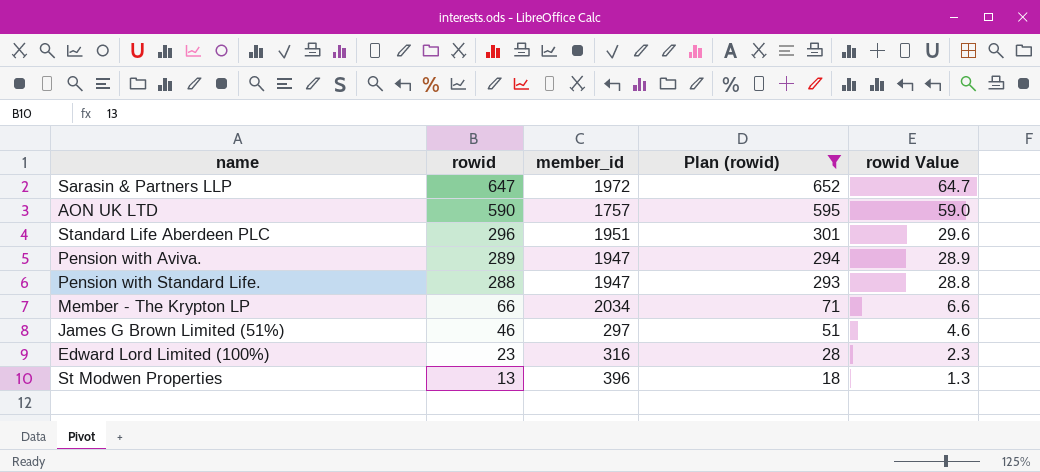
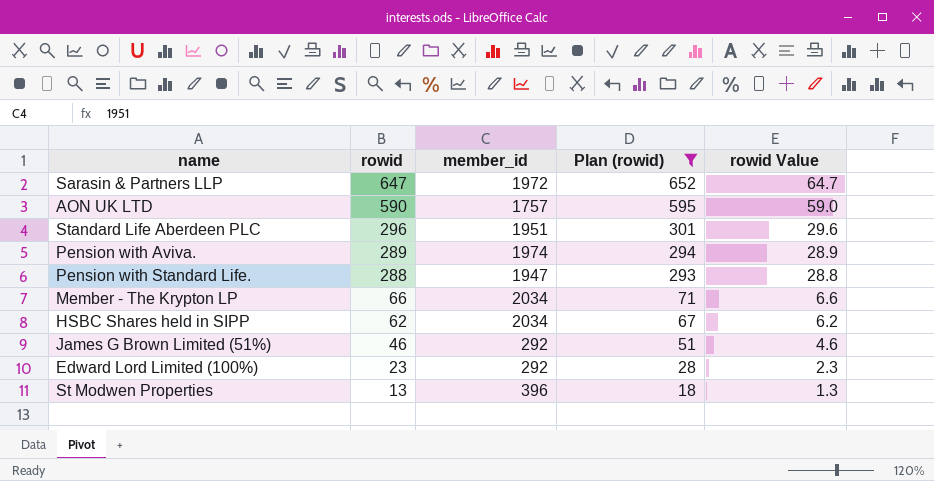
Pension with Aviva. | member_id: 1947 -> 1974
row HSBC Shares held in SIPP: none -> 62 | 2034 | 67 | 6.2
James G Brown Limited (51%) | member_id: 297 -> 292
Edward Lord Limited (100%) | member_id: 316 -> 292

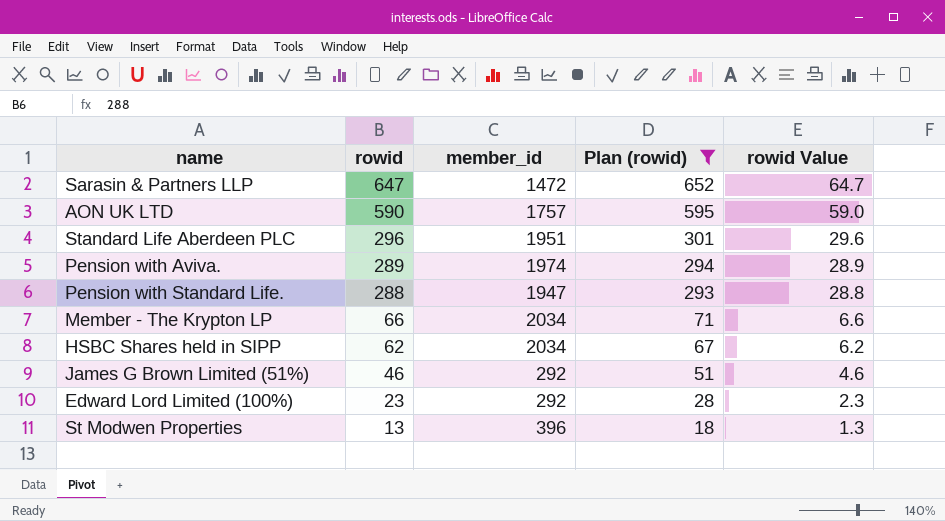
Sarasin & Partners LLP | member_id: 1972 -> 1472

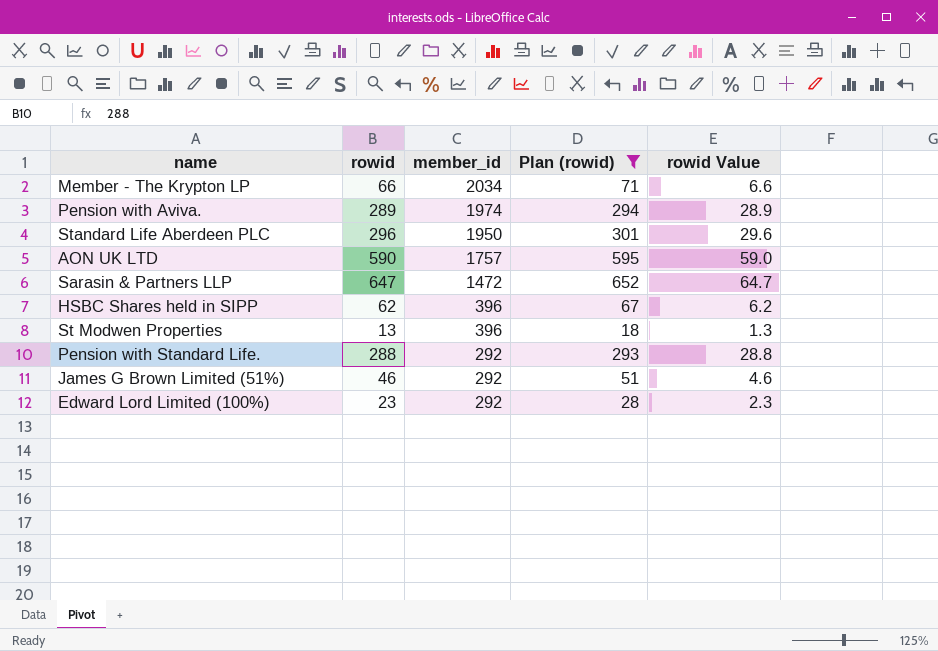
row order: rowid descending -> member_id descending
Standard Life Aberdeen PLC | member_id: 1951 -> 1950
HSBC Shares held in SIPP | member_id: 2034 -> 396
Pension with Standard Life. | member_id: 1947 -> 292

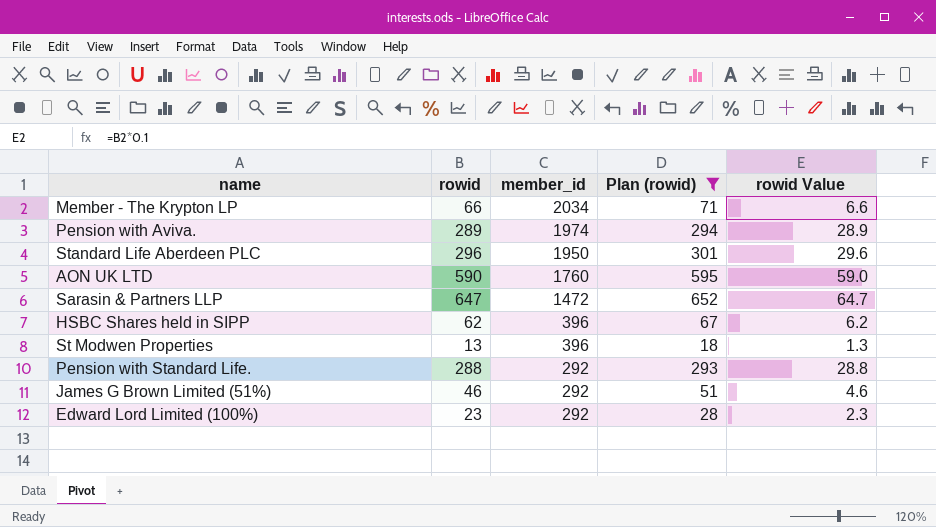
AON UK LTD | member_id: 1757 -> 1760

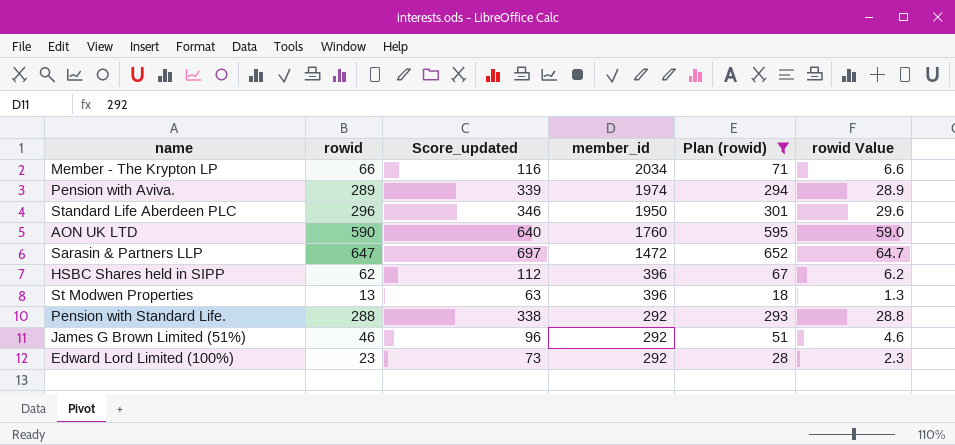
column Score_updated | formula: none -> [rowid] + 50

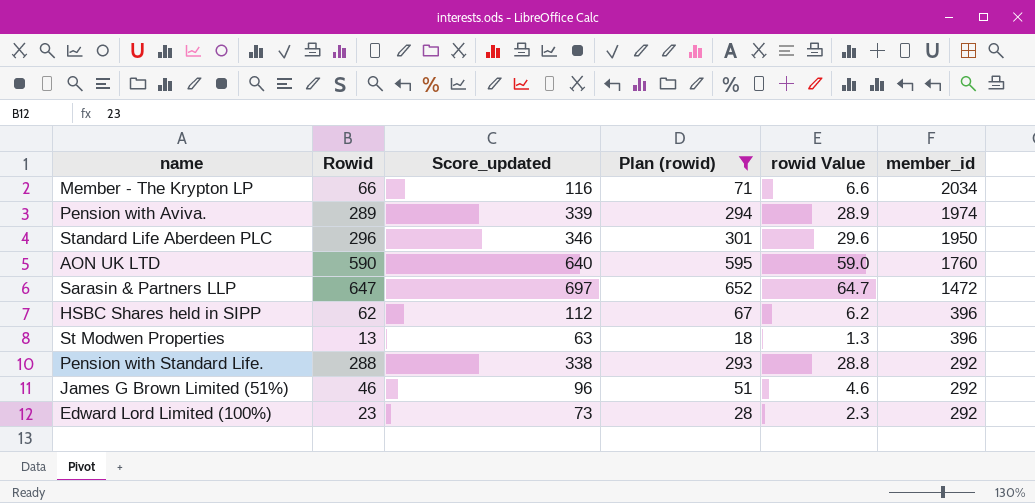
column name: rowid -> Rowid
column member_id | position: 4 -> 6

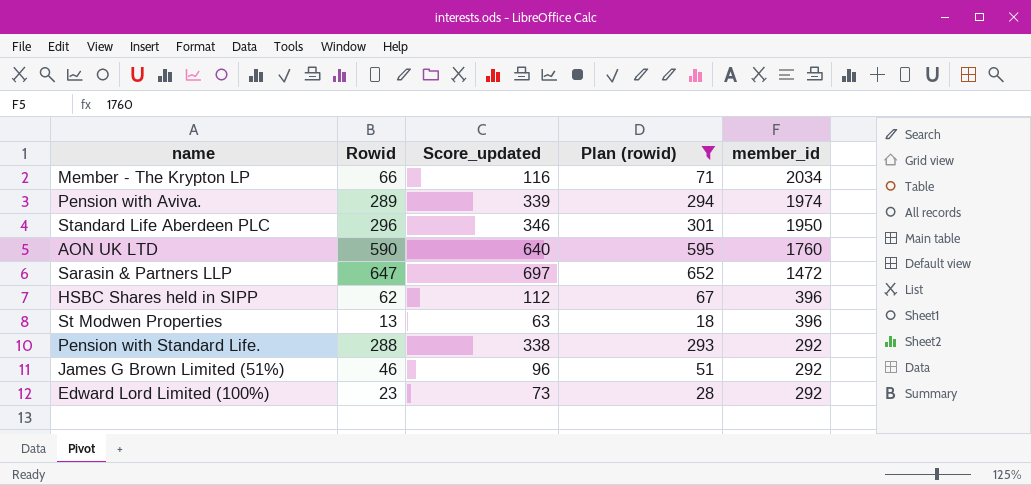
column rowid Value | formula: [Rowid] * 0.1 -> none

